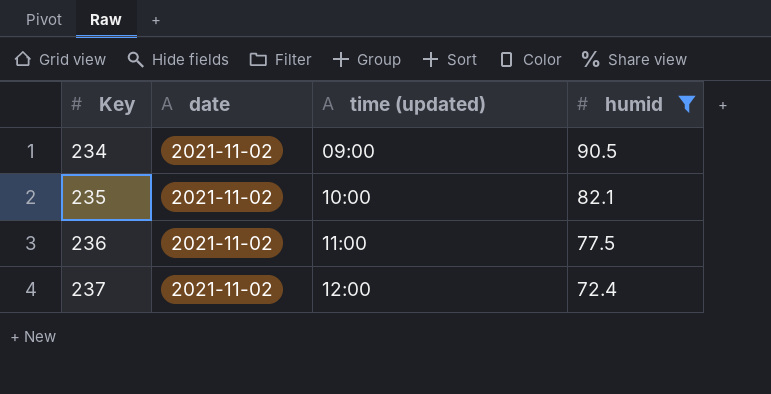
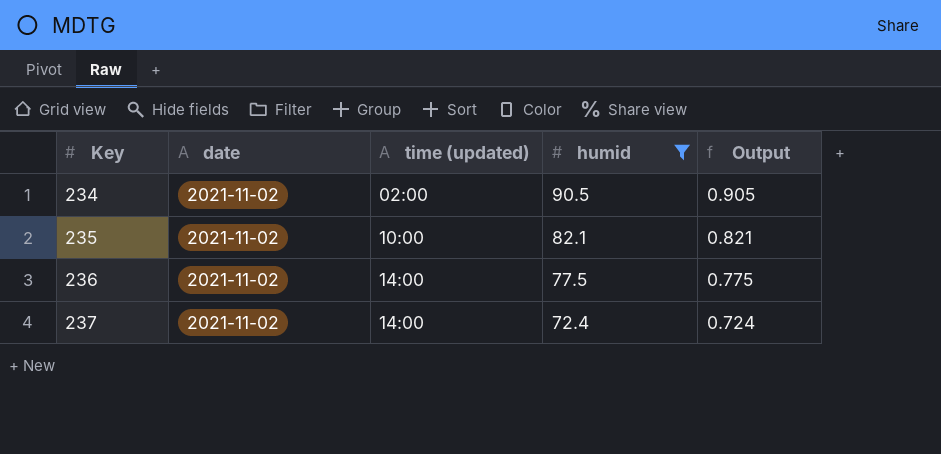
column Output | formula: none -> [humid] * 0.01
234 | time (updated): 09:00 -> 02:00
236 | time (updated): 11:00 -> 14:00
237 | time (updated): 12:00 -> 14:00

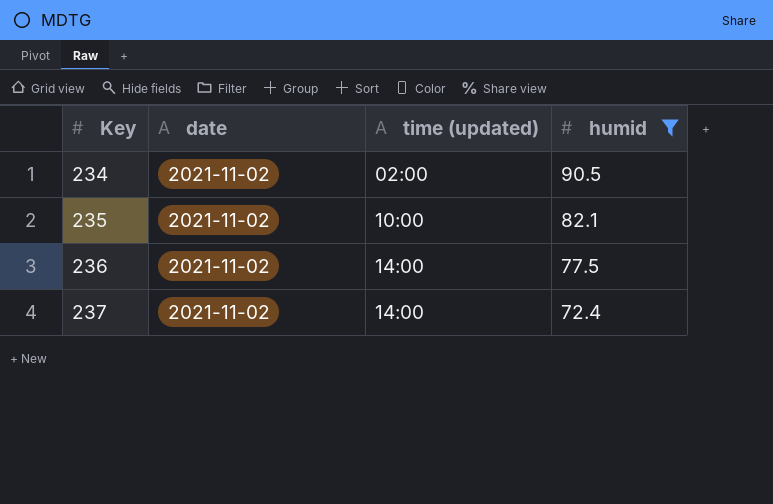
column Output | formula: [humid] * 0.01 -> none

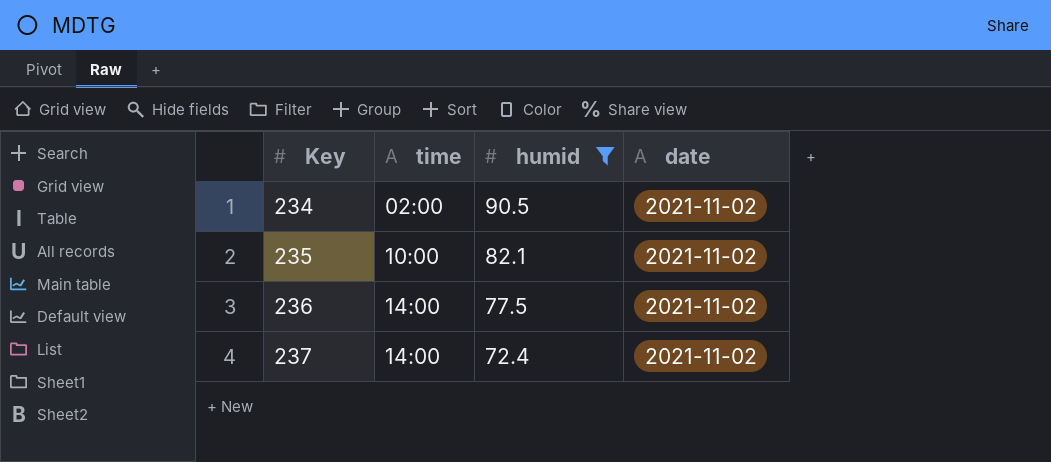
column name: time (updated) -> time
column date | position: 2 -> 4

